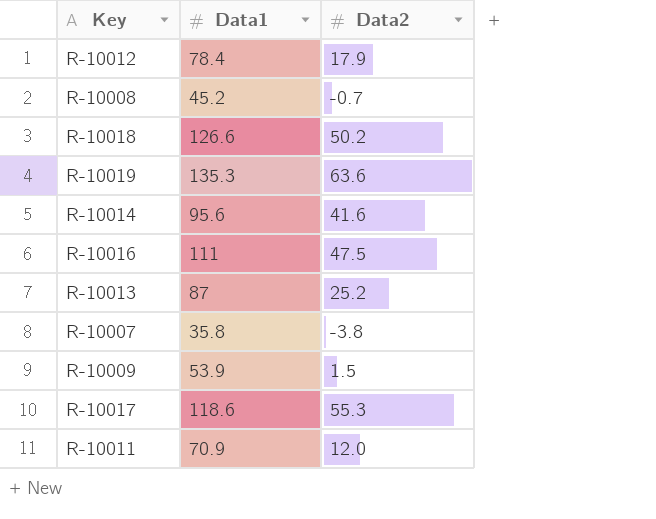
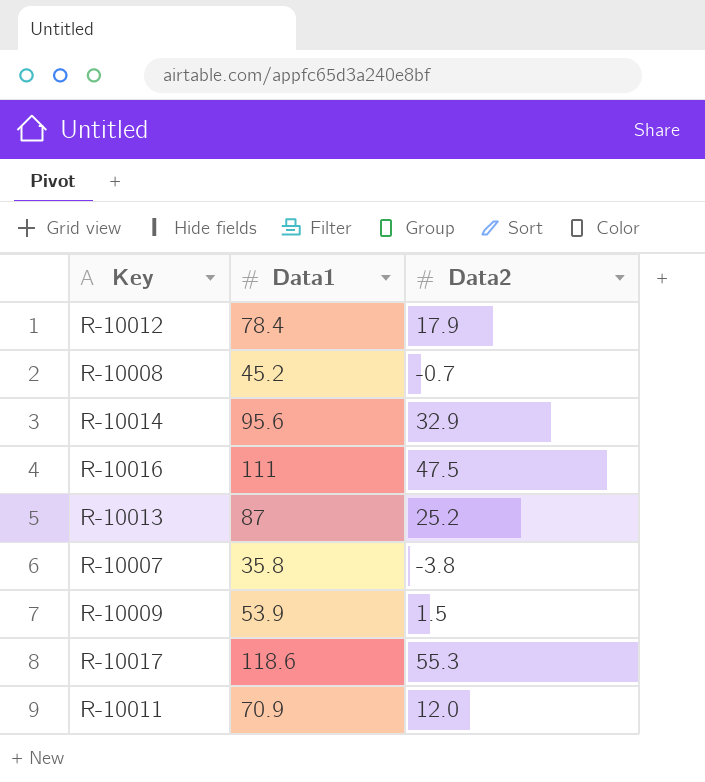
row R-10018: 126.6 | 50.2 -> none
row R-10019: 135.3 | 63.6 -> none
R-10014 | Data2: 41.6 -> 32.9

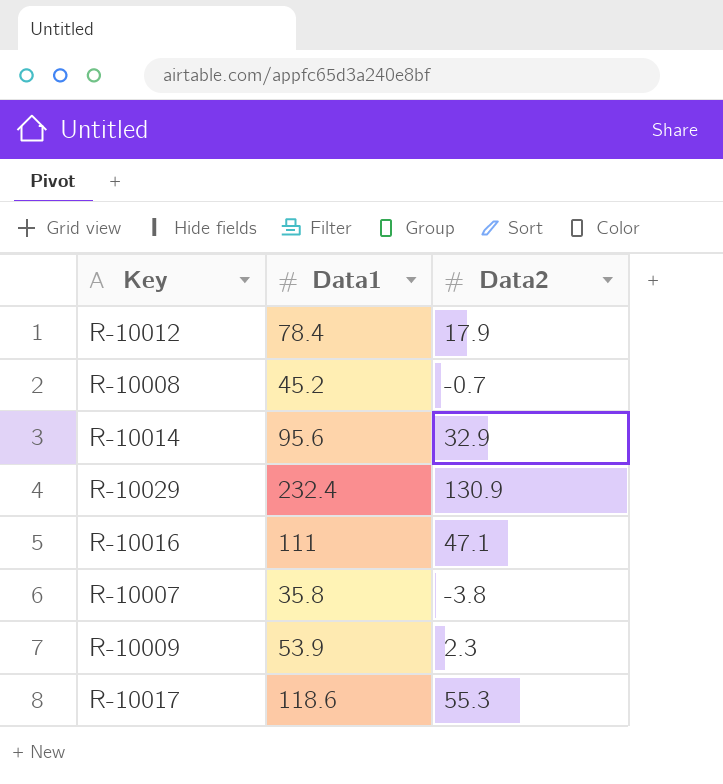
row R-10013: 87 | 25.2 -> none
row R-10011: 70.9 | 12.0 -> none
row R-10029: none -> 232.4 | 130.9
R-10016 | Data2: 47.5 -> 47.1
R-10009 | Data2: 1.5 -> 2.3

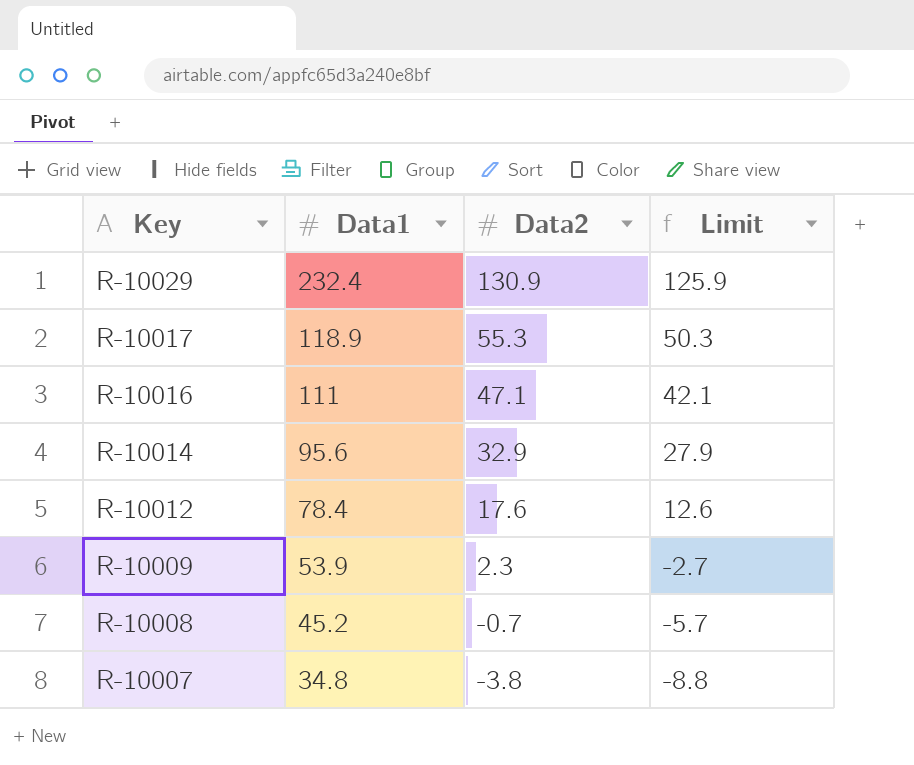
row order: none -> Key descending
column Limit | formula: none -> [Data2] - 5
R-10017 | Data1: 118.6 -> 118.9
R-10012 | Data2: 17.9 -> 17.6
R-10007 | Data1: 35.8 -> 34.8

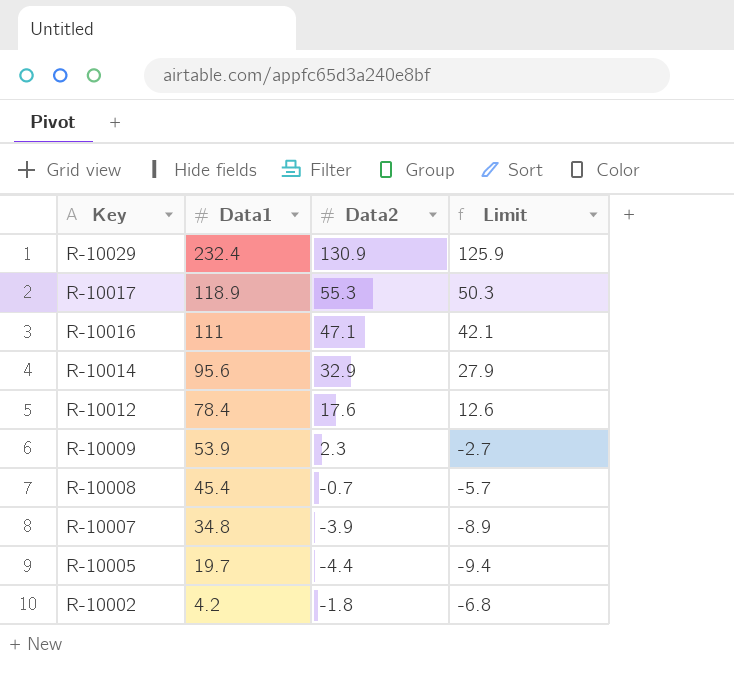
R-10008 | Data1: 45.2 -> 45.4
R-10007 | Data2: -3.8 -> -3.9
R-10007 | Limit: -8.8 -> -8.9
row R-10005: none -> 19.7 | -4.4 | -9.4
row R-10002: none -> 4.2 | -1.8 | -6.8

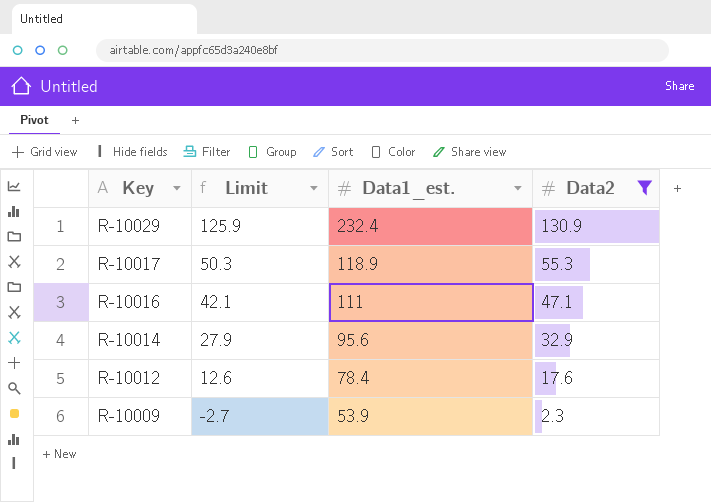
filter: none -> Data2 >= 2.3
column Limit | position: 4 -> 2
column name: Data1 -> Data1_est.

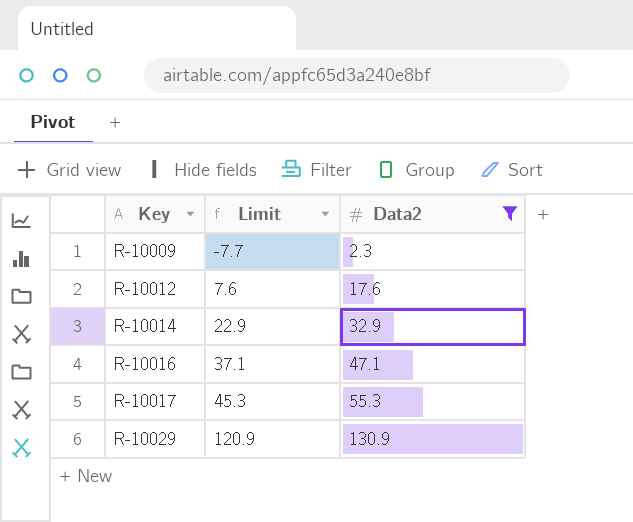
row order: Key descending -> Key ascending
column Data1_est. | position: 3 -> none
column Limit | formula: [Data2] - 5 -> [Data2] - 10

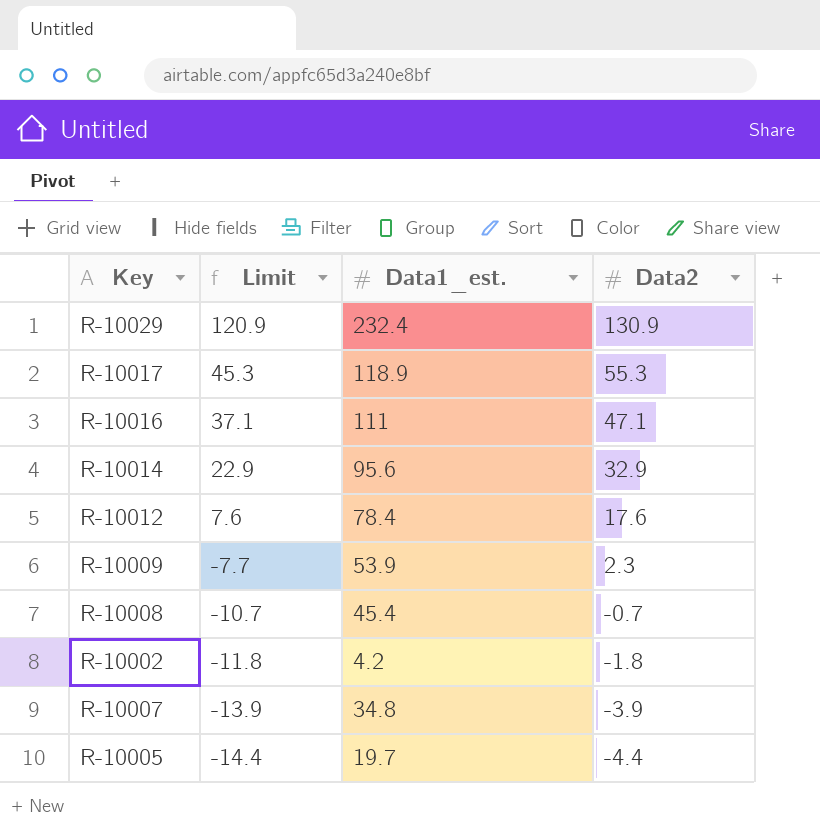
filter: Data2 >= 2.3 -> none
row order: Key ascending -> Limit descending
column Data1_est. | position: none -> 3

